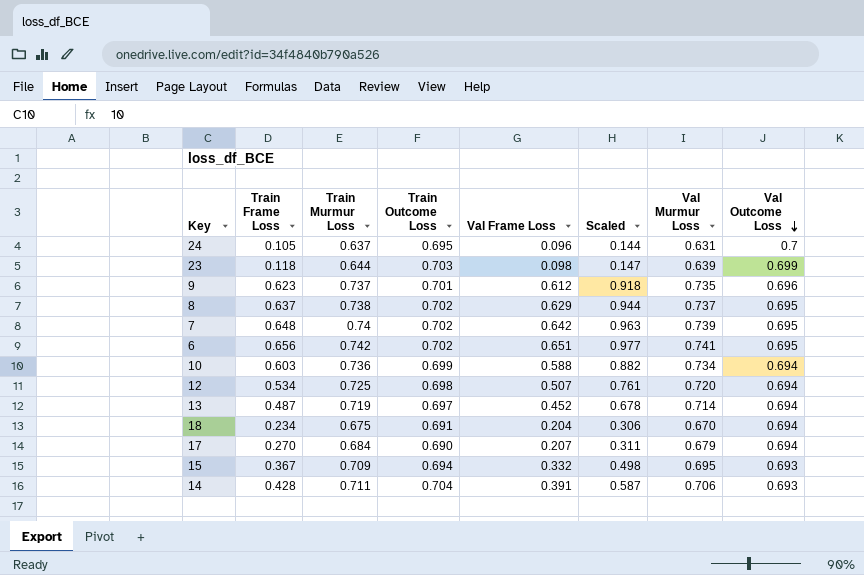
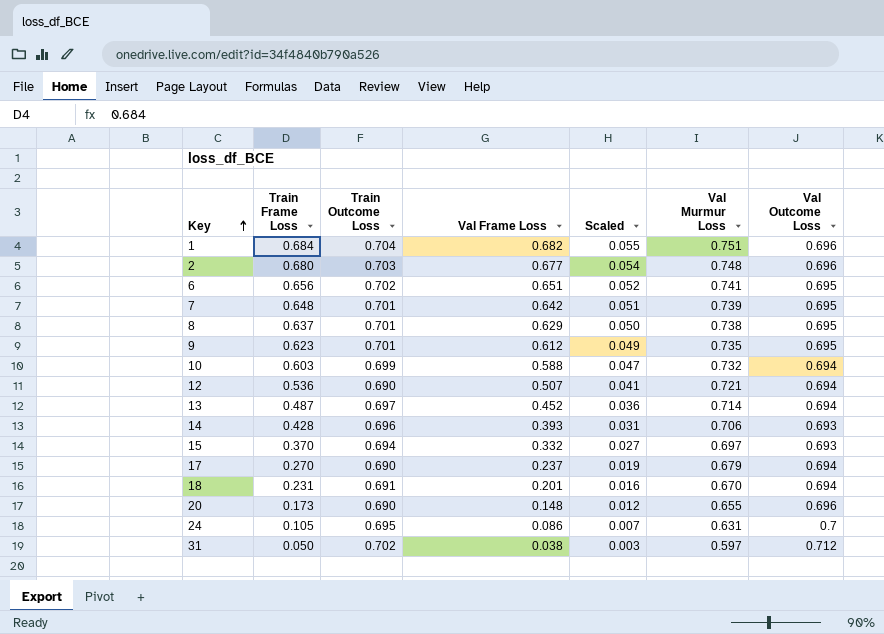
row order: Val Outcome Loss descending -> Key ascending
column Train Murmur Loss | position: 3 -> none
column Scaled | formula: [Val Frame Loss] * 1.5 -> [Val Frame Loss] * 0.08
row 23: 0.118 | 0.644 | 0.703 | 0.098 | 0.147 | 0.639 | 0.699 -> none
row 1: none -> 0.684 | 0.704 | 0.682 | 0.055 | 0.751 | 0.696
row 2: none -> 0.680 | 0.703 | 0.677 | 0.054 | 0.748 | 0.696
7 | Train Outcome Loss: 0.702 -> 0.701
8 | Train Outcome Loss: 0.702 -> 0.701
8 | Val Murmur Loss: 0.737 -> 0.738
9 | Val Outcome Loss: 0.696 -> 0.695
10 | Val Murmur Loss: 0.734 -> 0.732
12 | Train Frame Loss: 0.534 -> 0.536
12 | Train Outcome Loss: 0.698 -> 0.690
12 | Val Murmur Loss: 0.720 -> 0.721
14 | Train Outcome Loss: 0.704 -> 0.696
14 | Val Frame Loss: 0.391 -> 0.393
15 | Train Frame Loss: 0.367 -> 0.370
15 | Val Murmur Loss: 0.695 -> 0.697
17 | Val Frame Loss: 0.207 -> 0.237
18 | Train Frame Loss: 0.234 -> 0.231
18 | Val Frame Loss: 0.204 -> 0.201
row 20: none -> 0.173 | 0.690 | 0.148 | 0.012 | 0.655 | 0.696
24 | Val Frame Loss: 0.096 -> 0.086
row 31: none -> 0.050 | 0.702 | 0.038 | 0.003 | 0.597 | 0.712

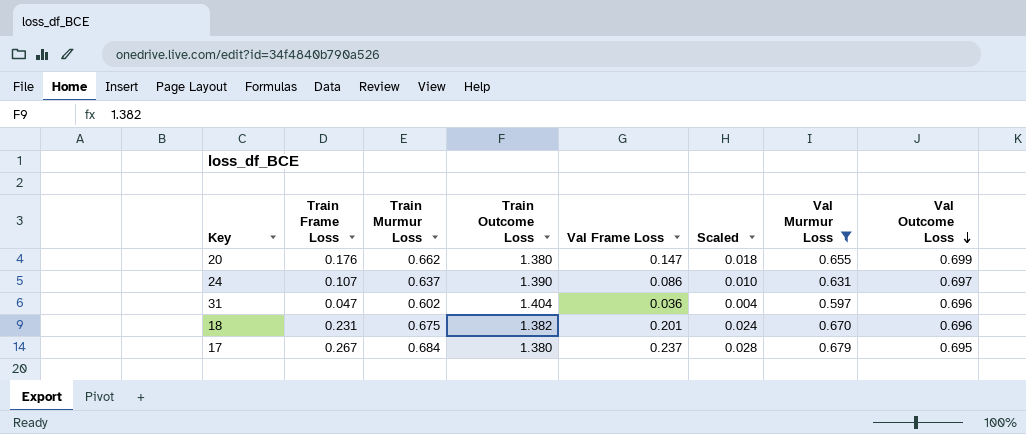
filter: none -> Val Murmur Loss <= 0.679
row order: Key ascending -> Val Outcome Loss descending
column Train Murmur Loss | position: none -> 3
column Scaled | formula: [Val Frame Loss] * 0.08 -> [Val Frame Loss] * 0.12
20 | Train Frame Loss: 0.173 -> 0.176
20 | Train Outcome Loss: 0.690 -> 1.380
20 | Val Frame Loss: 0.148 -> 0.147
20 | Val Outcome Loss: 0.696 -> 0.699
24 | Train Frame Loss: 0.105 -> 0.107
24 | Train Outcome Loss: 0.695 -> 1.390
24 | Val Outcome Loss: 0.7 -> 0.697
31 | Train Frame Loss: 0.050 -> 0.047
31 | Train Outcome Loss: 0.702 -> 1.404
31 | Val Frame Loss: 0.038 -> 0.036
31 | Val Outcome Loss: 0.712 -> 0.696
18 | Train Outcome Loss: 0.691 -> 1.382
18 | Val Outcome Loss: 0.694 -> 0.696
17 | Train Frame Loss: 0.270 -> 0.267
17 | Train Outcome Loss: 0.690 -> 1.380
17 | Val Outcome Loss: 0.694 -> 0.695

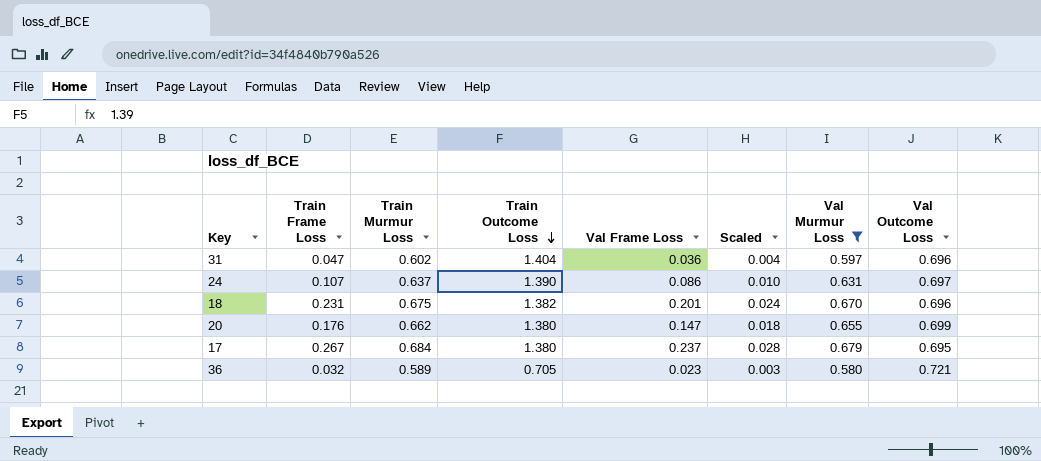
row order: Val Outcome Loss descending -> Train Outcome Loss descending
row 36: none -> 0.032 | 0.589 | 0.705 | 0.023 | 0.003 | 0.580 | 0.721

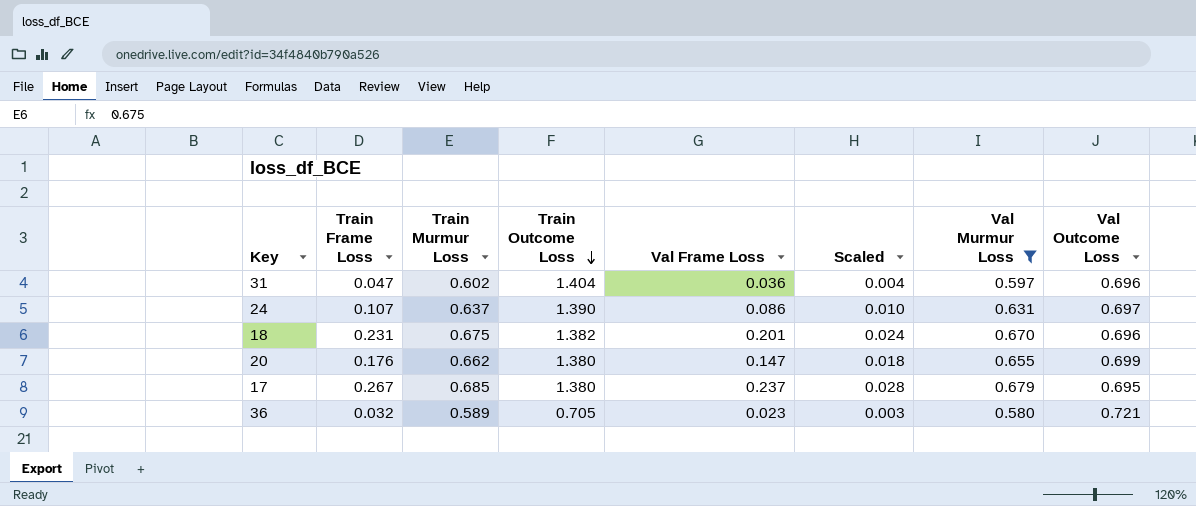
17 | Train Murmur Loss: 0.684 -> 0.685

